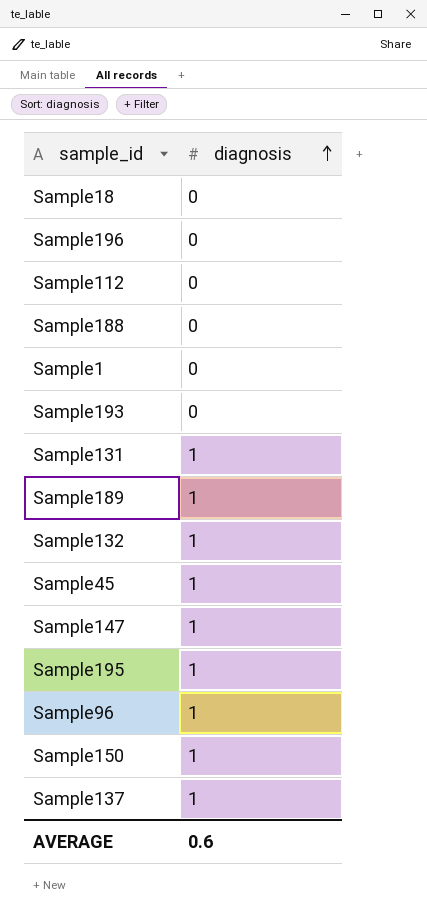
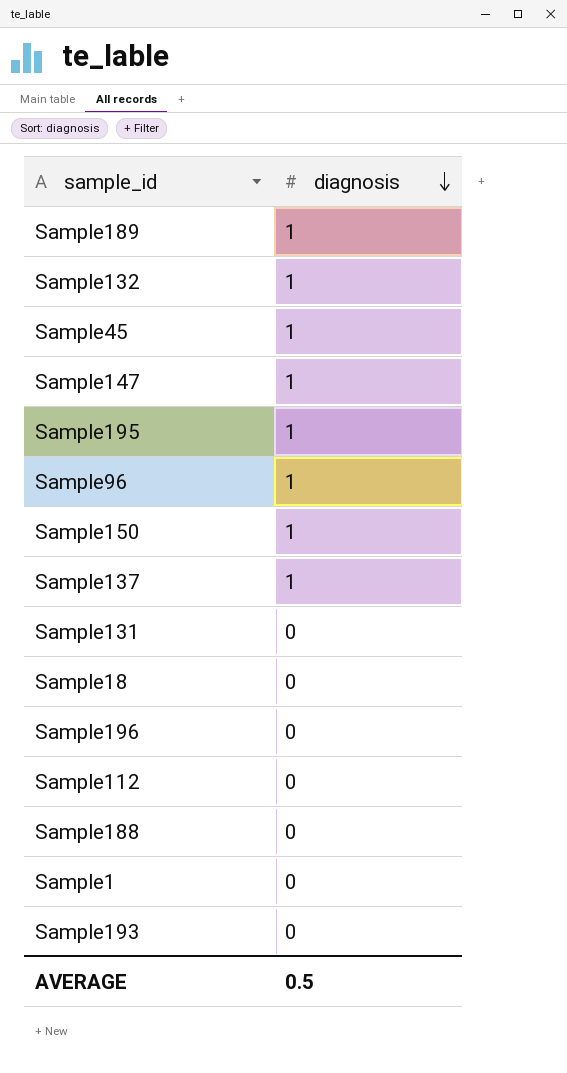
row order: diagnosis ascending -> diagnosis descending
Sample131 | diagnosis: 1 -> 0
AVERAGE | diagnosis: 0.6 -> 0.5

